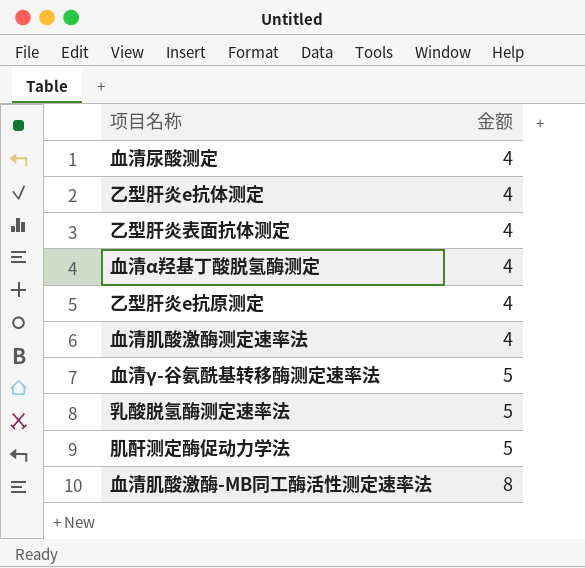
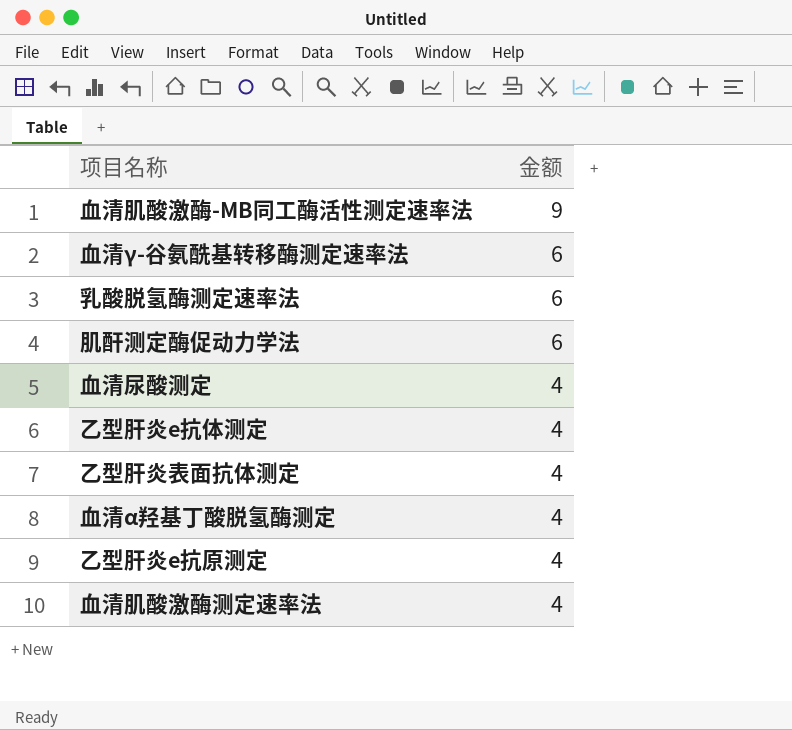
row order: 金额 ascending -> 金额 descending
血清肌酸激酶-MB同工酶活性测定速率法 | 金额: 8 -> 9
血清γ-谷氨酰基转移酶测定速率法 | 金额: 5 -> 6
乳酸脱氢酶测定速率法 | 金额: 5 -> 6
肌酐测定酶促动力学法 | 金额: 5 -> 6

